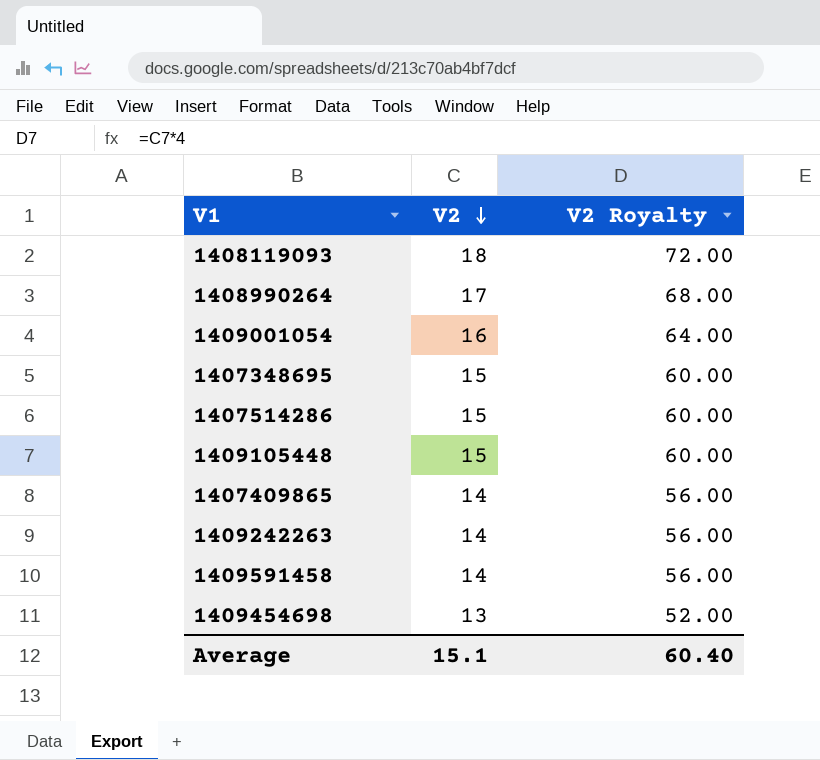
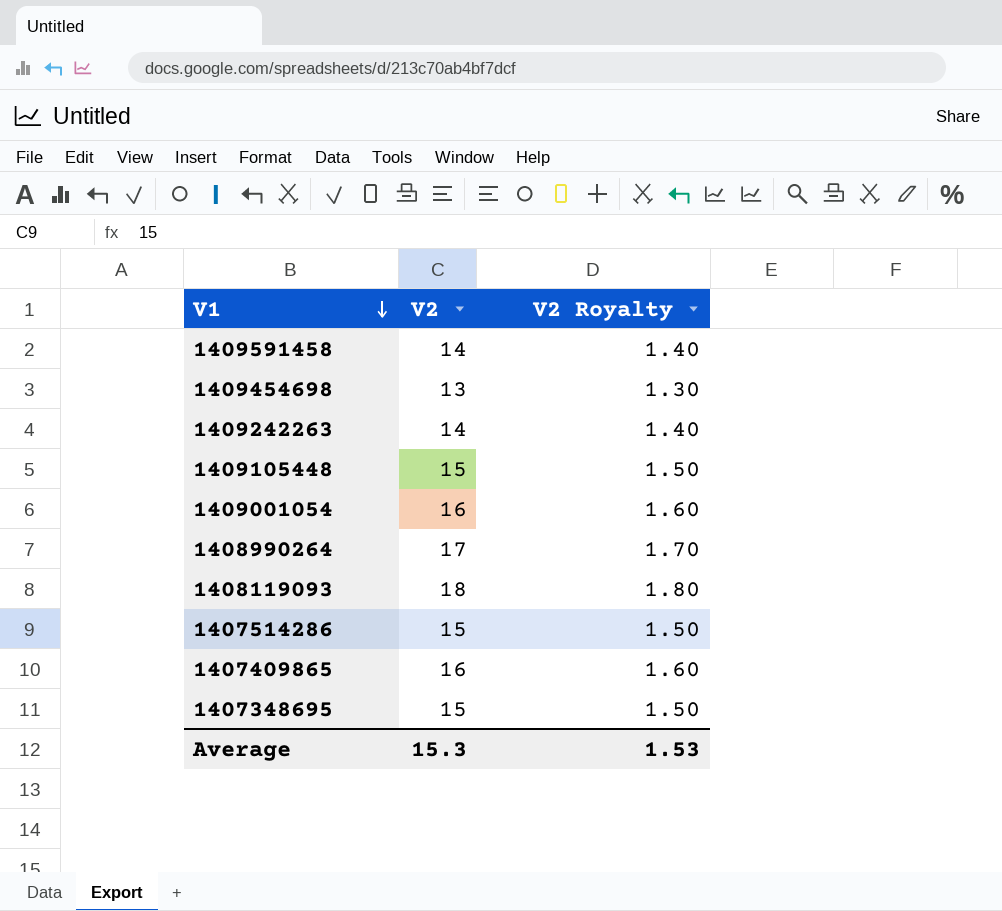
row order: V2 descending -> V1 descending
column V2 Royalty | formula: [V2] * 4 -> [V2] * 0.1
1407409865 | V2: 14 -> 16
Average | V2: 15.1 -> 15.3
Average | V2 Royalty: 60.40 -> 1.53

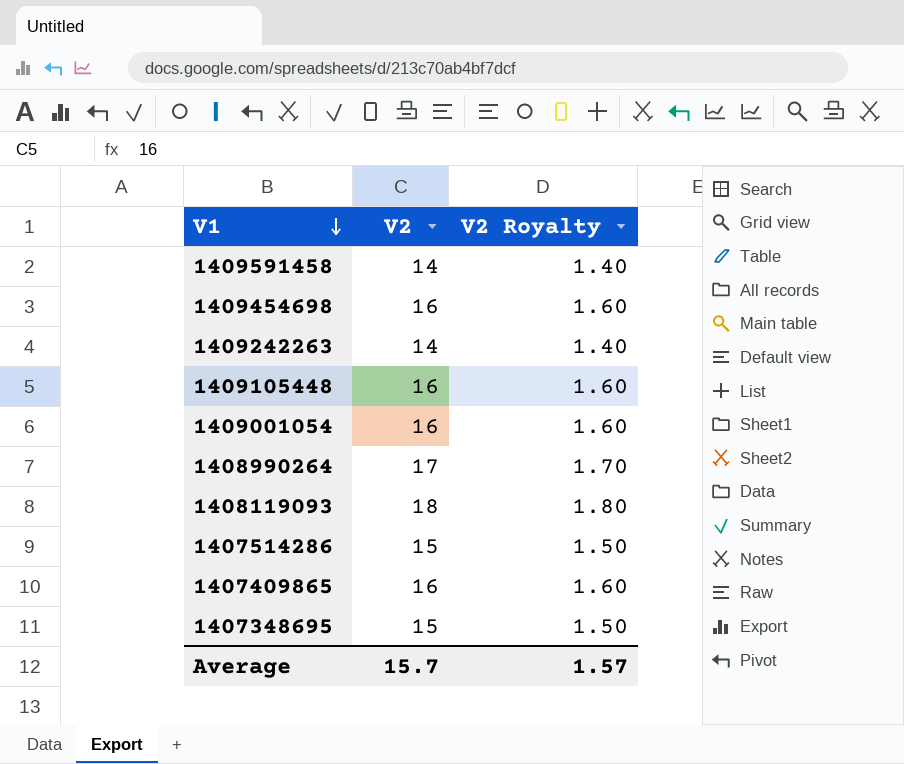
1409454698 | V2: 13 -> 16
1409454698 | V2 Royalty: 1.30 -> 1.60
1409105448 | V2: 15 -> 16
1409105448 | V2 Royalty: 1.50 -> 1.60
Average | V2: 15.3 -> 15.7
Average | V2 Royalty: 1.53 -> 1.57

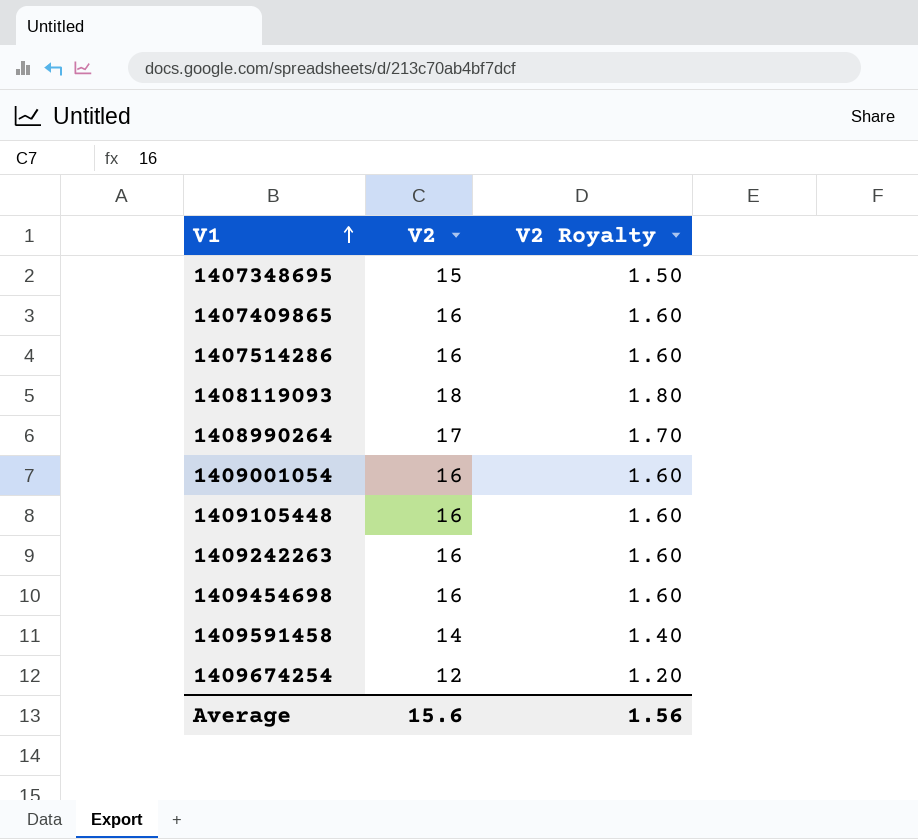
row order: V1 descending -> V1 ascending
1407514286 | V2: 15 -> 16
1407514286 | V2 Royalty: 1.50 -> 1.60
1409242263 | V2: 14 -> 16
1409242263 | V2 Royalty: 1.40 -> 1.60
row 1409674254: none -> 12 | 1.20
Average | V2: 15.7 -> 15.6
Average | V2 Royalty: 1.57 -> 1.56

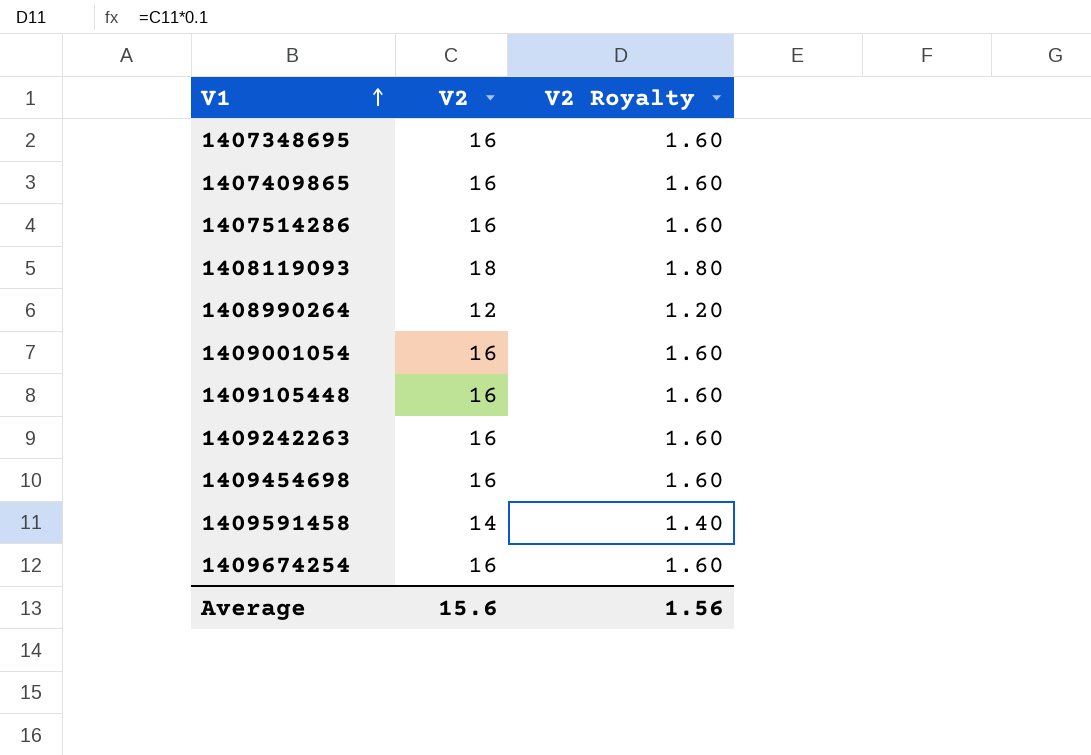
1407348695 | V2: 15 -> 16
1407348695 | V2 Royalty: 1.50 -> 1.60
1408990264 | V2: 17 -> 12
1408990264 | V2 Royalty: 1.70 -> 1.20
1409674254 | V2: 12 -> 16
1409674254 | V2 Royalty: 1.20 -> 1.60

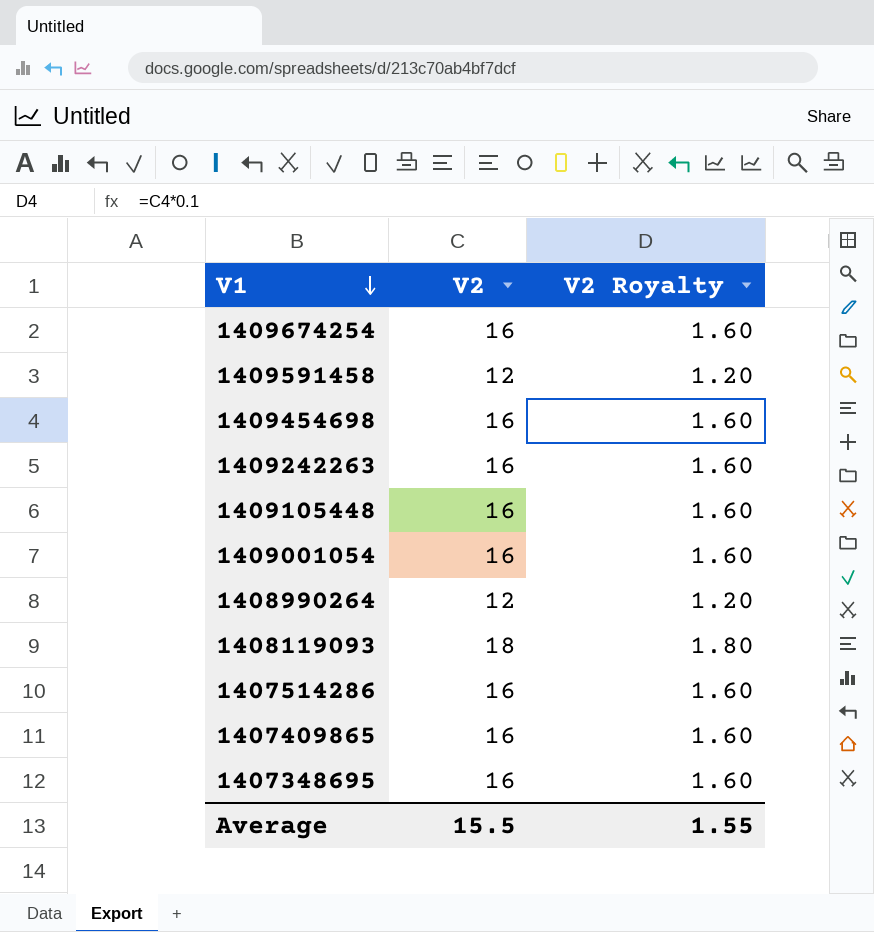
row order: V1 ascending -> V1 descending
1409591458 | V2: 14 -> 12
1409591458 | V2 Royalty: 1.40 -> 1.20
Average | V2: 15.6 -> 15.5
Average | V2 Royalty: 1.56 -> 1.55

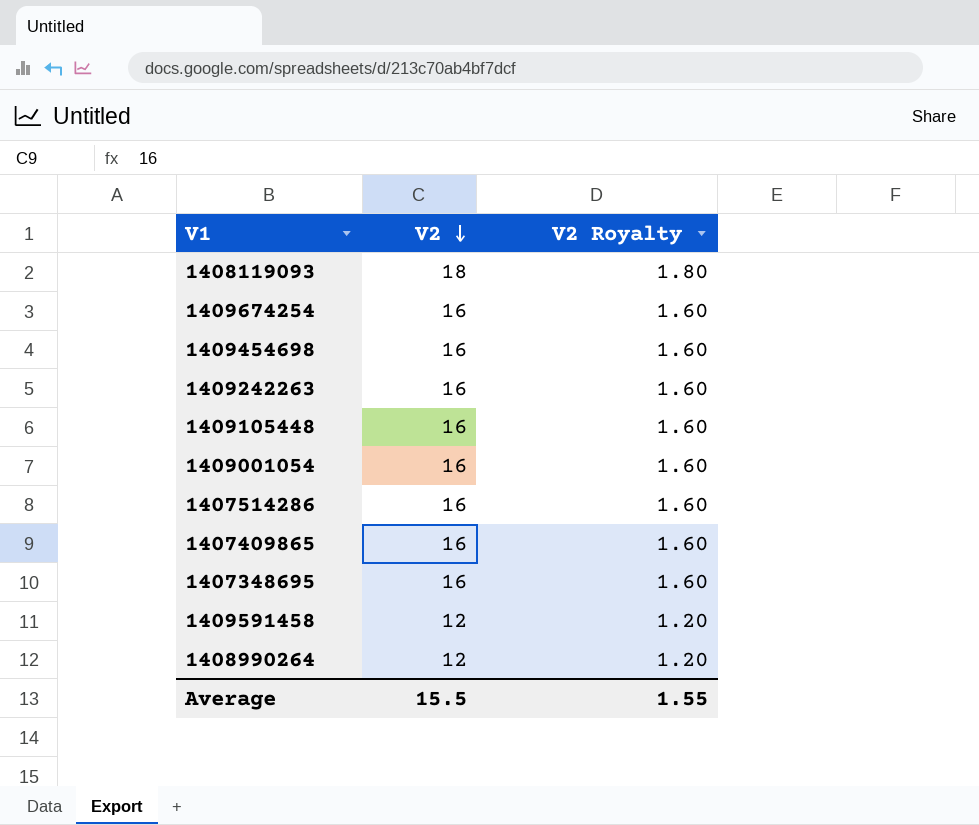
row order: V1 descending -> V2 descending

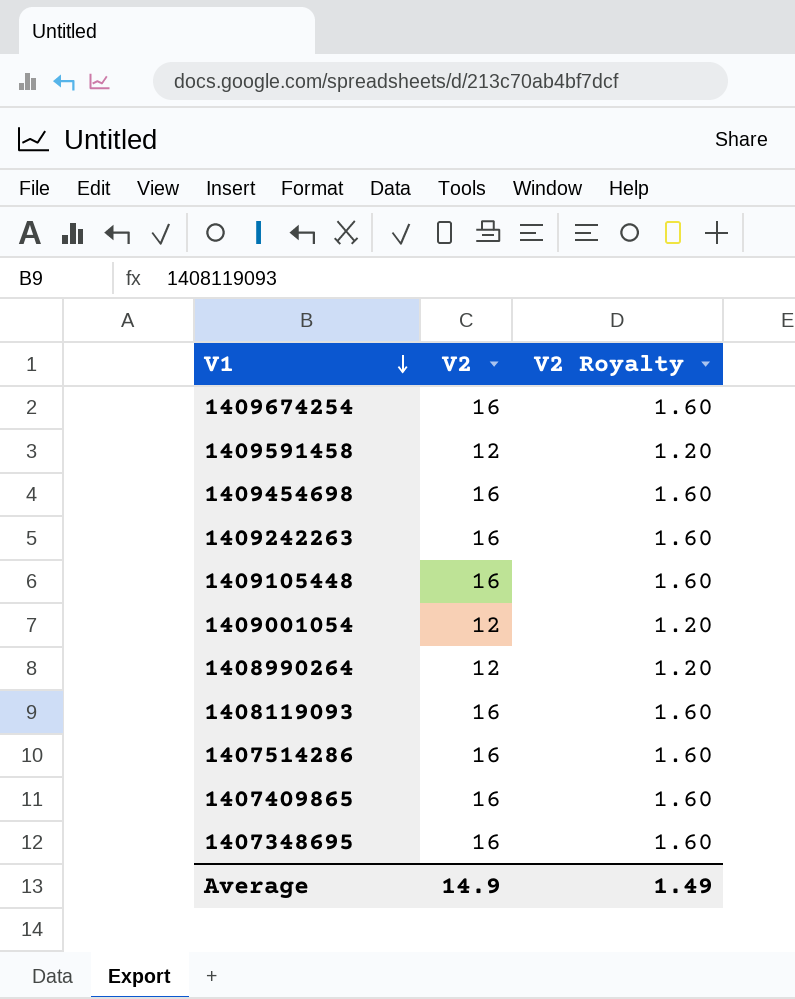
row order: V2 descending -> V1 descending
1409001054 | V2: 16 -> 12
1409001054 | V2 Royalty: 1.60 -> 1.20
1408119093 | V2: 18 -> 16
1408119093 | V2 Royalty: 1.80 -> 1.60
Average | V2: 15.5 -> 14.9
Average | V2 Royalty: 1.55 -> 1.49

